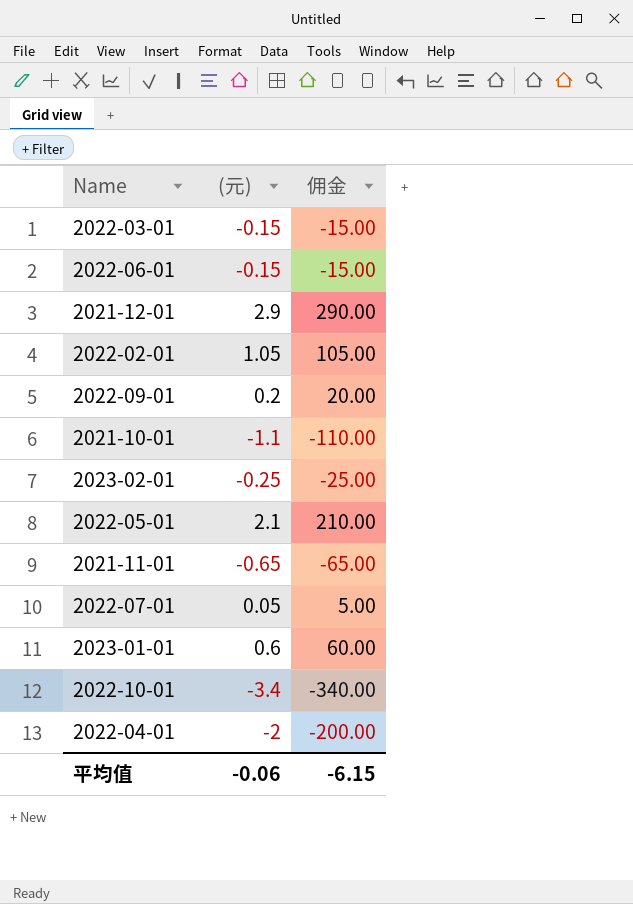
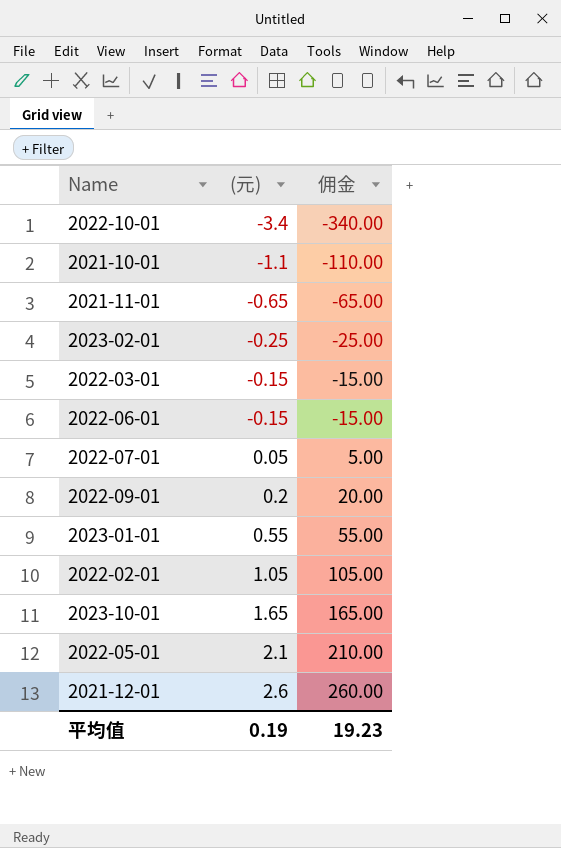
row order: none -> (元) ascending
row 2022-04-01: -2 | -200.00 -> none
2023-01-01 | (元): 0.6 -> 0.55
2023-01-01 | 佣金: 60.00 -> 55.00
row 2023-10-01: none -> 1.65 | 165.00
2021-12-01 | (元): 2.9 -> 2.6
2021-12-01 | 佣金: 290.00 -> 260.00
平均值 | (元): -0.06 -> 0.19
平均值 | 佣金: -6.15 -> 19.23

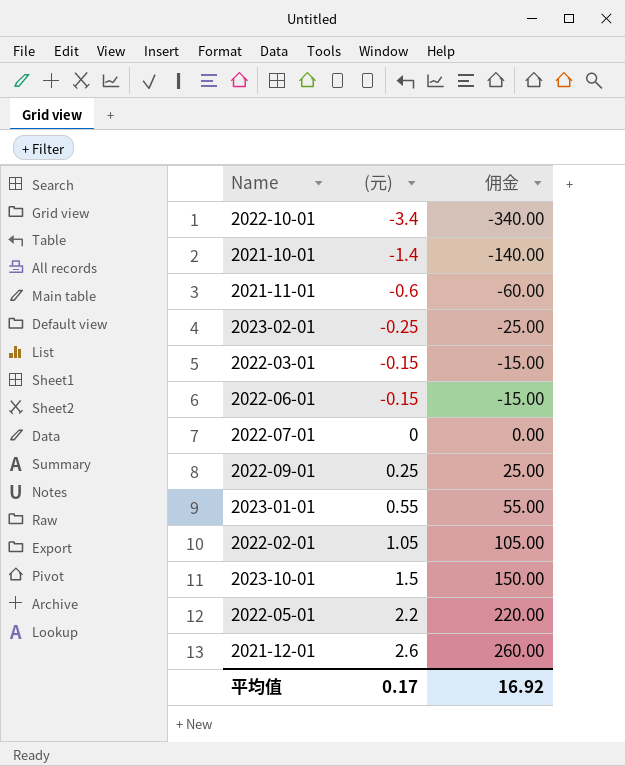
2021-10-01 | (元): -1.1 -> -1.4
2021-10-01 | 佣金: -110.00 -> -140.00
2021-11-01 | (元): -0.65 -> -0.6
2021-11-01 | 佣金: -65.00 -> -60.00
2022-07-01 | (元): 0.05 -> 0
2022-07-01 | 佣金: 5.00 -> 0.00
2022-09-01 | (元): 0.2 -> 0.25
2022-09-01 | 佣金: 20.00 -> 25.00
2023-10-01 | (元): 1.65 -> 1.5
2023-10-01 | 佣金: 165.00 -> 150.00
2022-05-01 | (元): 2.1 -> 2.2
2022-05-01 | 佣金: 210.00 -> 220.00
平均值 | (元): 0.19 -> 0.17
平均值 | 佣金: 19.23 -> 16.92

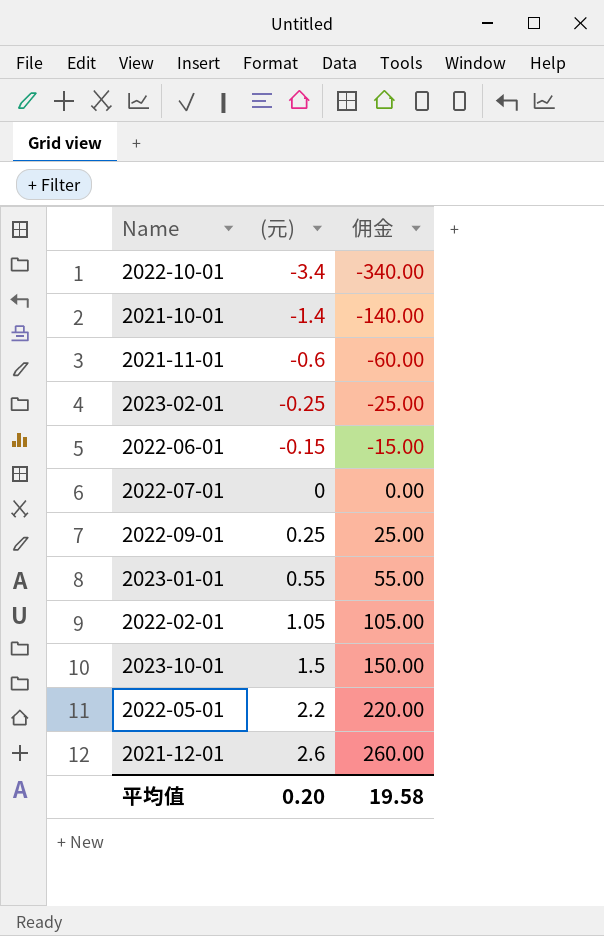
row 2022-03-01: -0.15 | -15.00 -> none
平均值 | (元): 0.17 -> 0.20
平均值 | 佣金: 16.92 -> 19.58

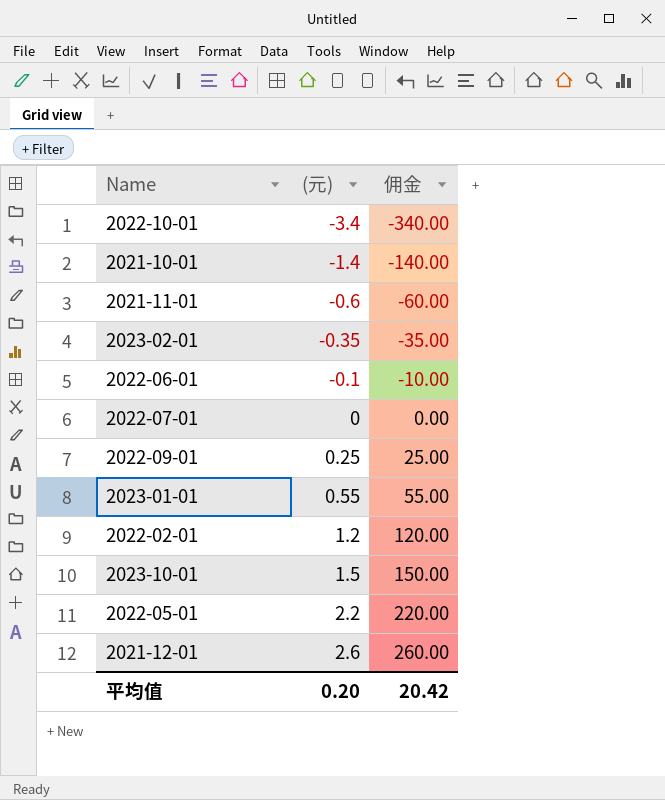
2023-02-01 | (元): -0.25 -> -0.35
2023-02-01 | 佣金: -25.00 -> -35.00
2022-06-01 | (元): -0.15 -> -0.1
2022-06-01 | 佣金: -15.00 -> -10.00
2022-02-01 | (元): 1.05 -> 1.2
2022-02-01 | 佣金: 105.00 -> 120.00
平均值 | 佣金: 19.58 -> 20.42

